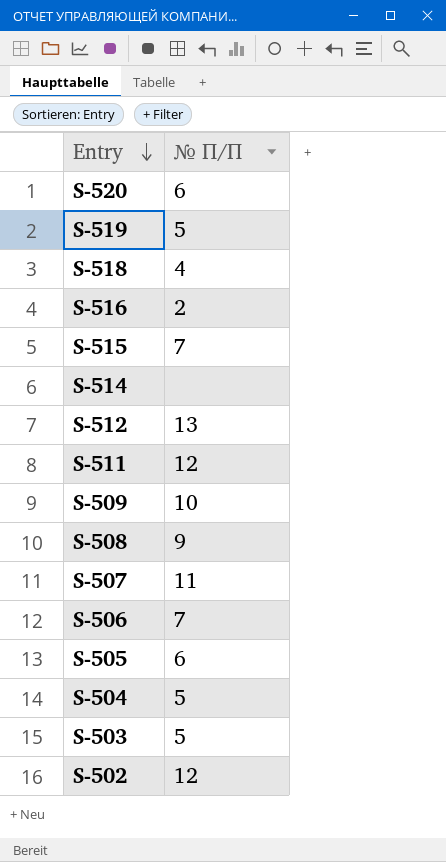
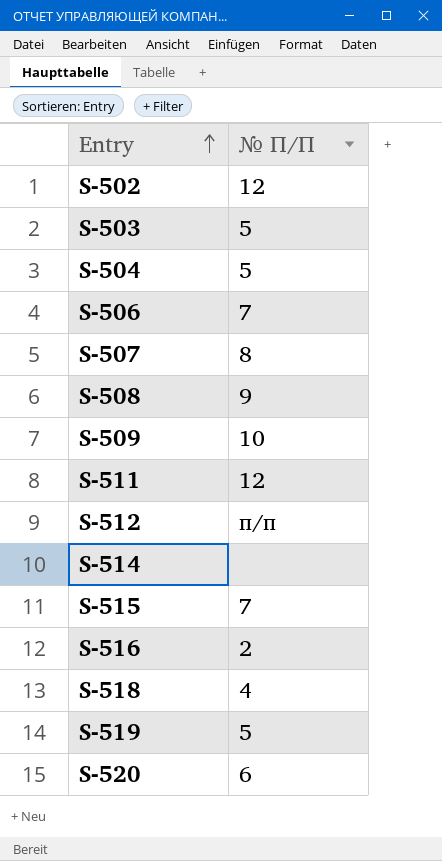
row order: Entry descending -> Entry ascending
row S-505: 6 -> none
S-507 | № П/П: 11 -> 8
S-512 | № П/П: 13 -> п/п

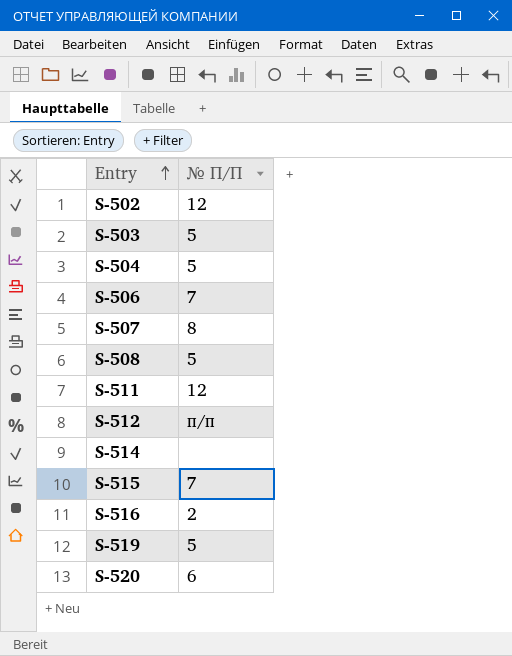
row S-509: 10 -> none
row S-518: 4 -> none
S-508 | № П/П: 9 -> 5

